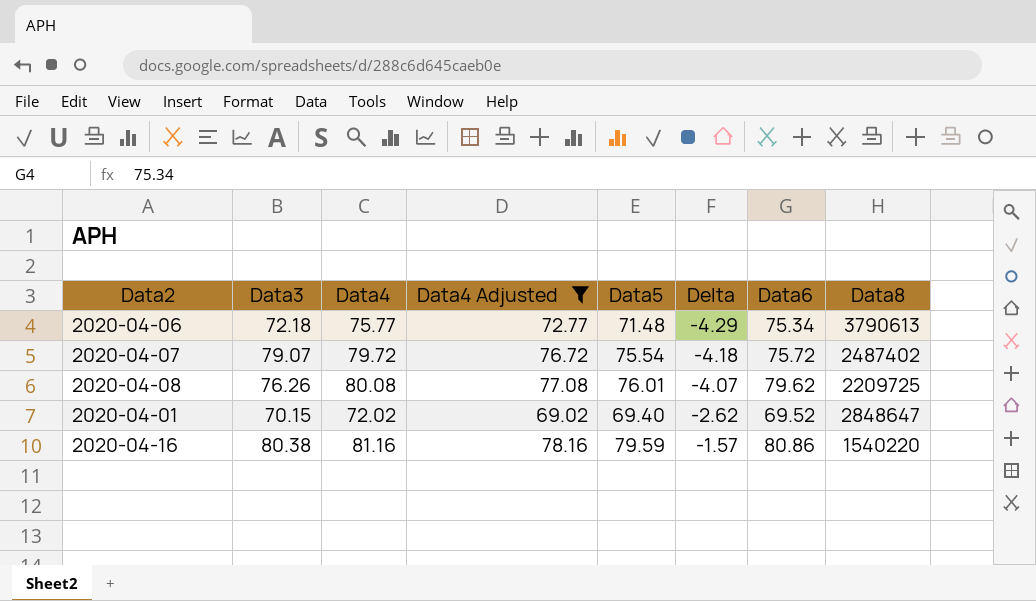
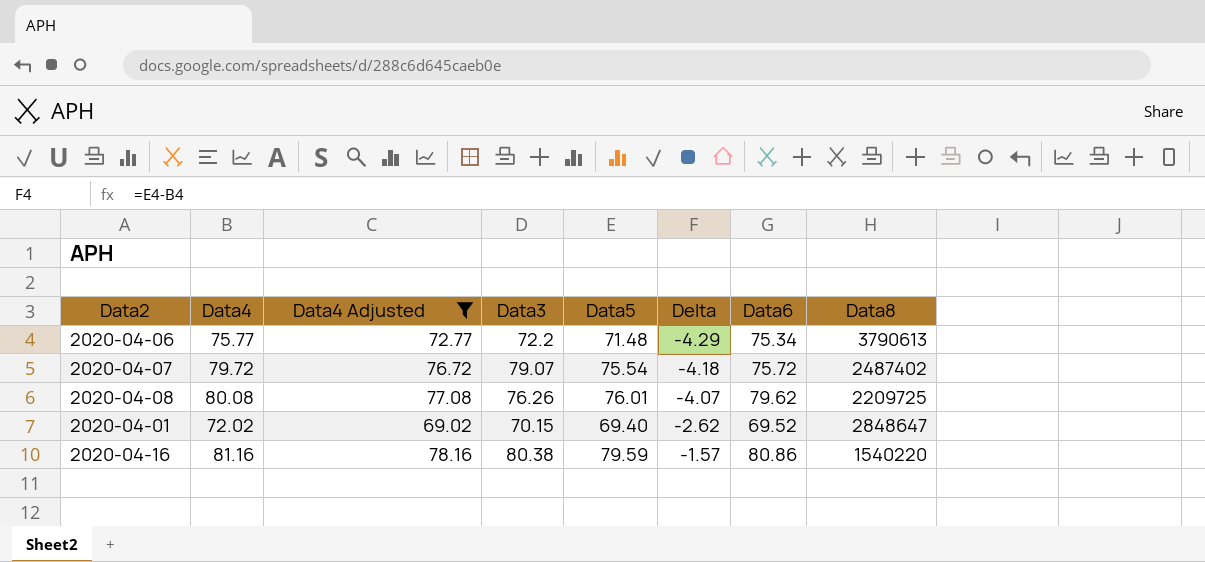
column Data3 | position: 2 -> 4
2020-04-06 | Data3: 72.18 -> 72.2

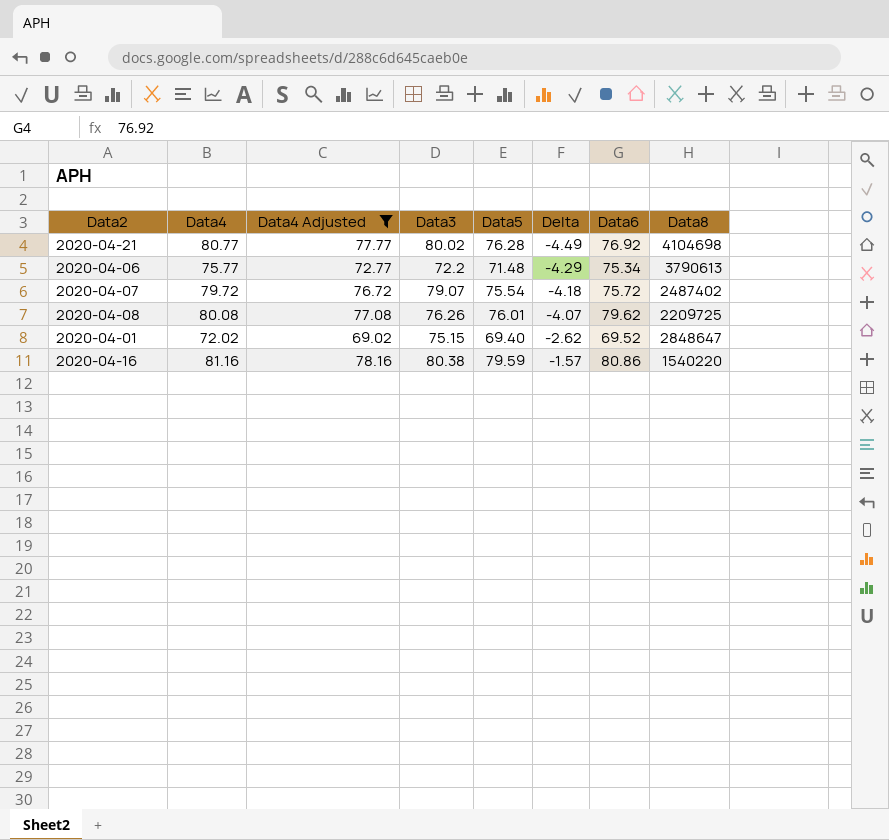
row 2020-04-21: none -> 80.77 | 77.77 | 80.02 | 76.28 | -4.49 | 76.92 | 4104698
2020-04-01 | Data3: 70.15 -> 75.15

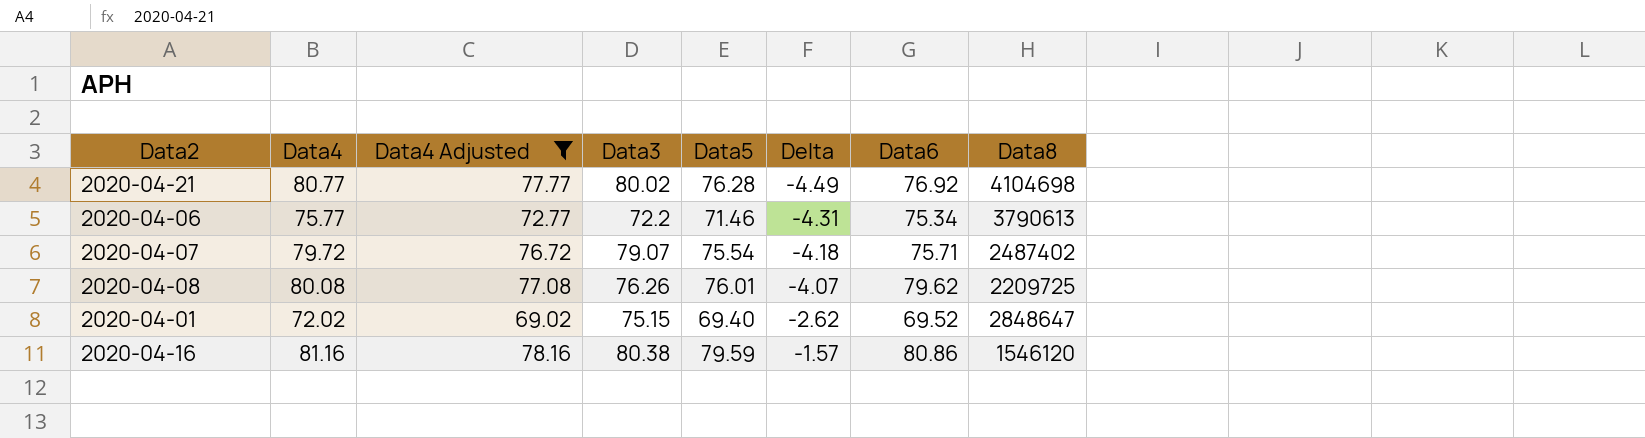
2020-04-06 | Data5: 71.48 -> 71.46
2020-04-06 | Delta: -4.29 -> -4.31
2020-04-07 | Data6: 75.72 -> 75.71
2020-04-16 | Data8: 1540220 -> 1546120

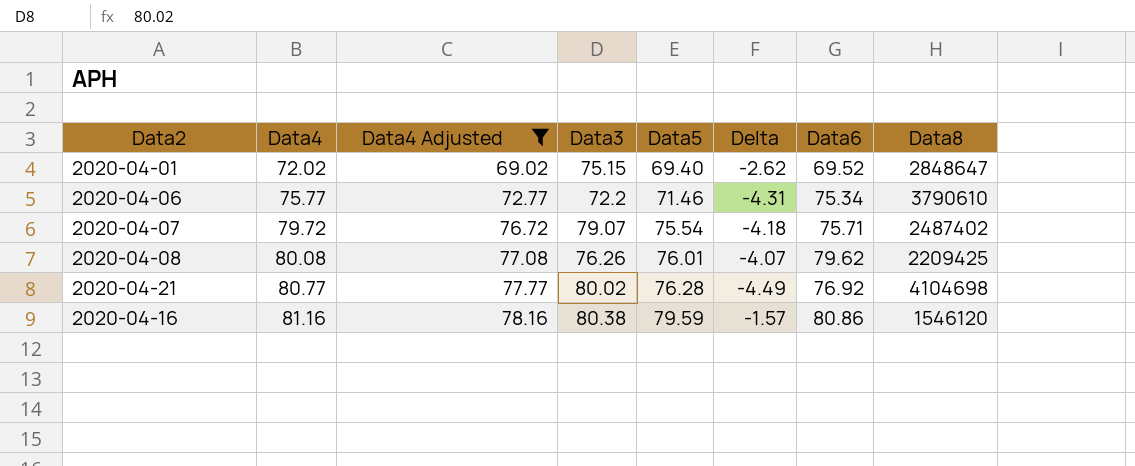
row order: Delta ascending -> Data4 ascending
2020-04-06 | Data8: 3790613 -> 3790610
2020-04-08 | Data8: 2209725 -> 2209425

